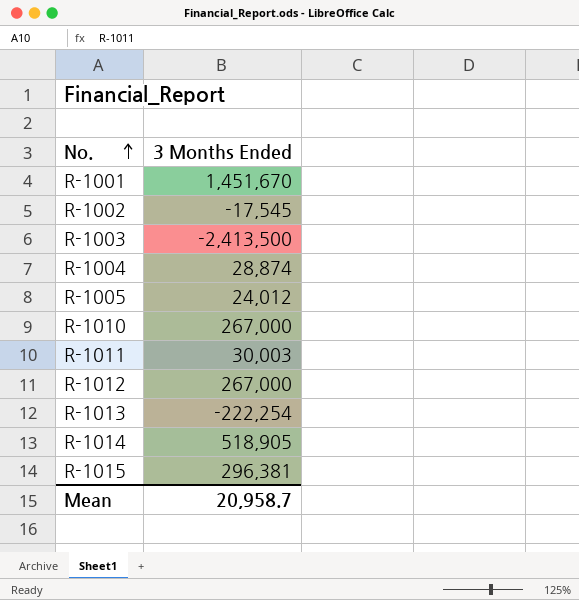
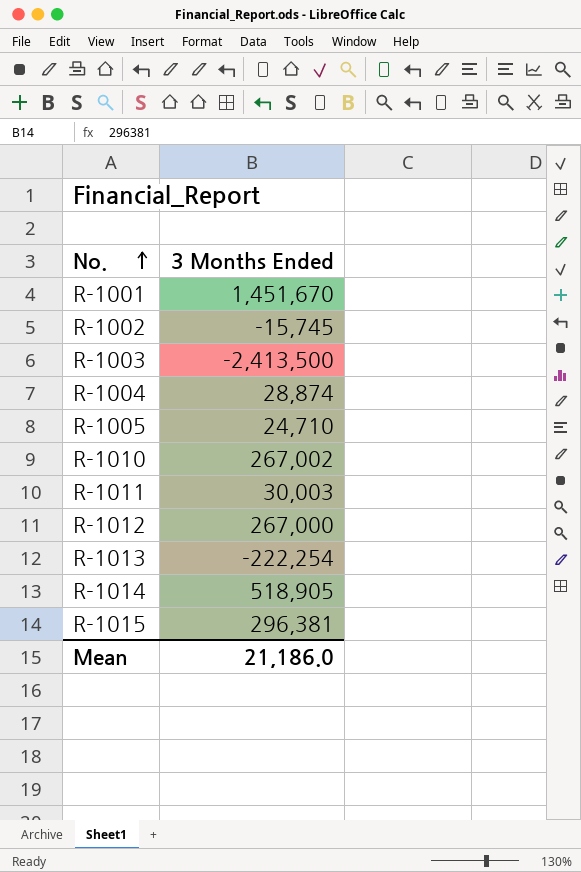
R-1002 | 3 Months Ended: -17,545 -> -15,745
R-1005 | 3 Months Ended: 24,012 -> 24,710
R-1010 | 3 Months Ended: 267,000 -> 267,002
Mean | 3 Months Ended: 20,958.7 -> 21,186.0

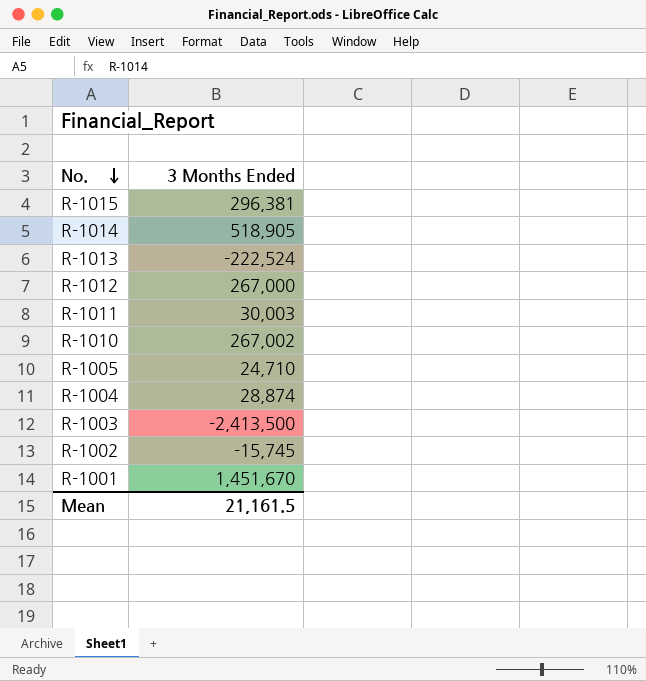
row order: No. ascending -> No. descending
R-1013 | 3 Months Ended: -222,254 -> -222,524
Mean | 3 Months Ended: 21,186.0 -> 21,161.5

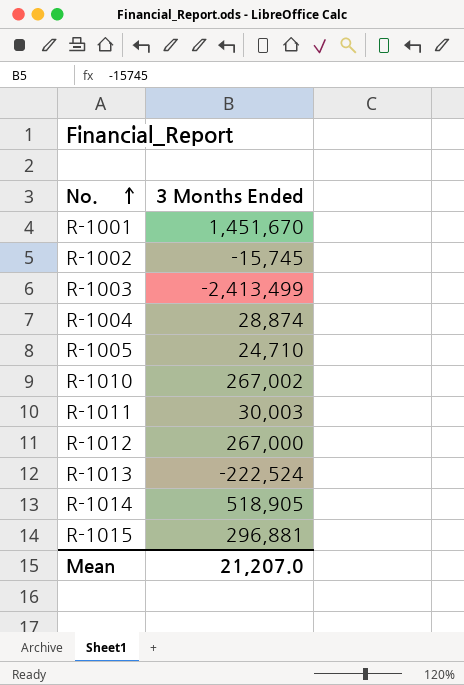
row order: No. descending -> No. ascending
R-1003 | 3 Months Ended: -2,413,500 -> -2,413,499
R-1015 | 3 Months Ended: 296,381 -> 296,881
Mean | 3 Months Ended: 21,161.5 -> 21,207.0

